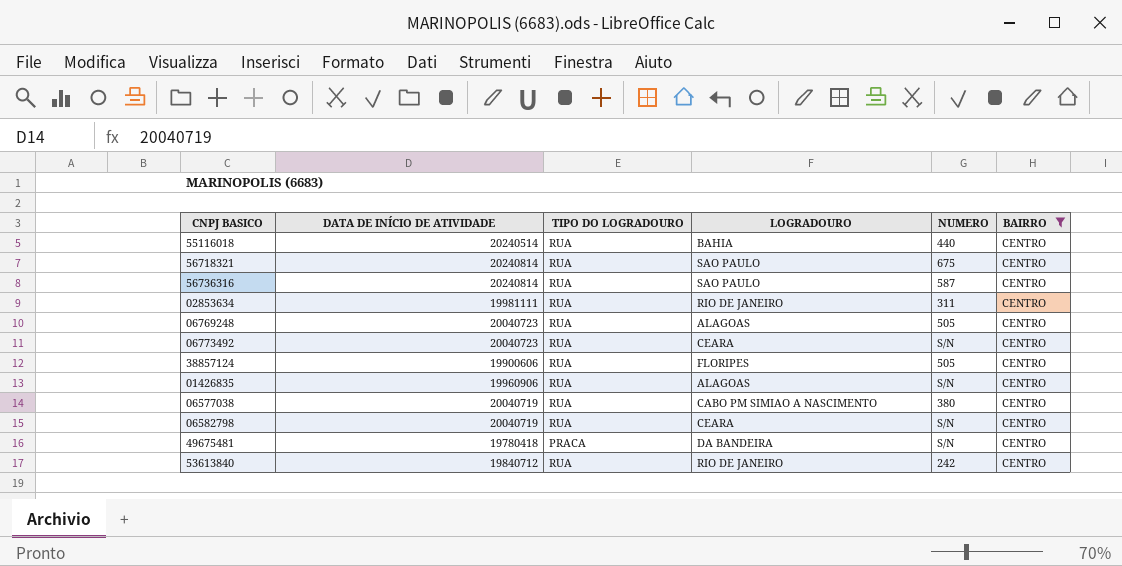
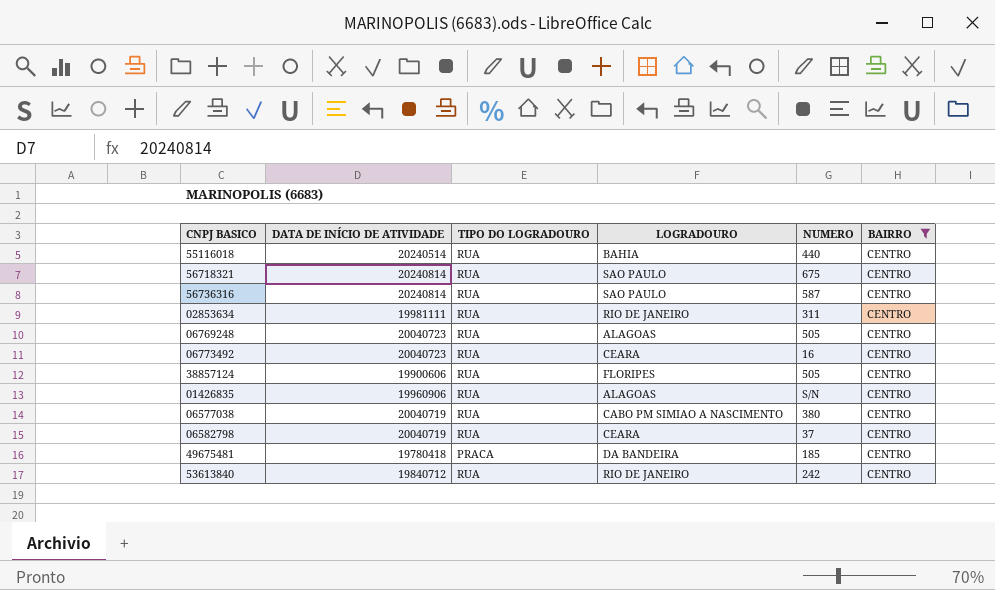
06773492 | NUMERO: S/N -> 16
06582798 | NUMERO: S/N -> 37
49675481 | NUMERO: S/N -> 185

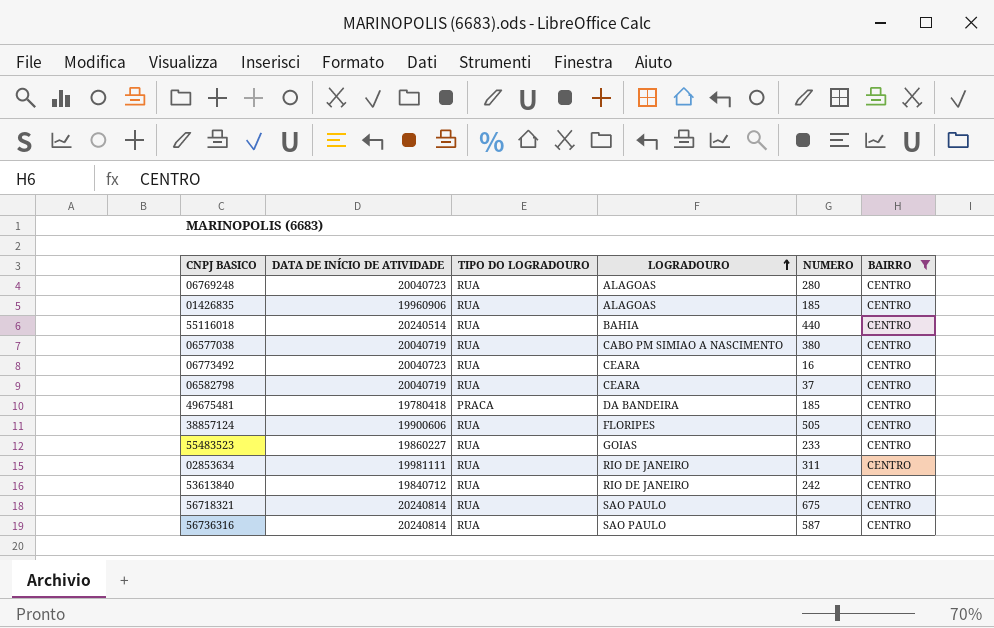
row order: none -> LOGRADOURO ascending
06769248 | NUMERO: 505 -> 280
01426835 | NUMERO: S/N -> 185
row 55483523: none -> 19860227 | RUA | GOIAS | 233 | CENTRO

